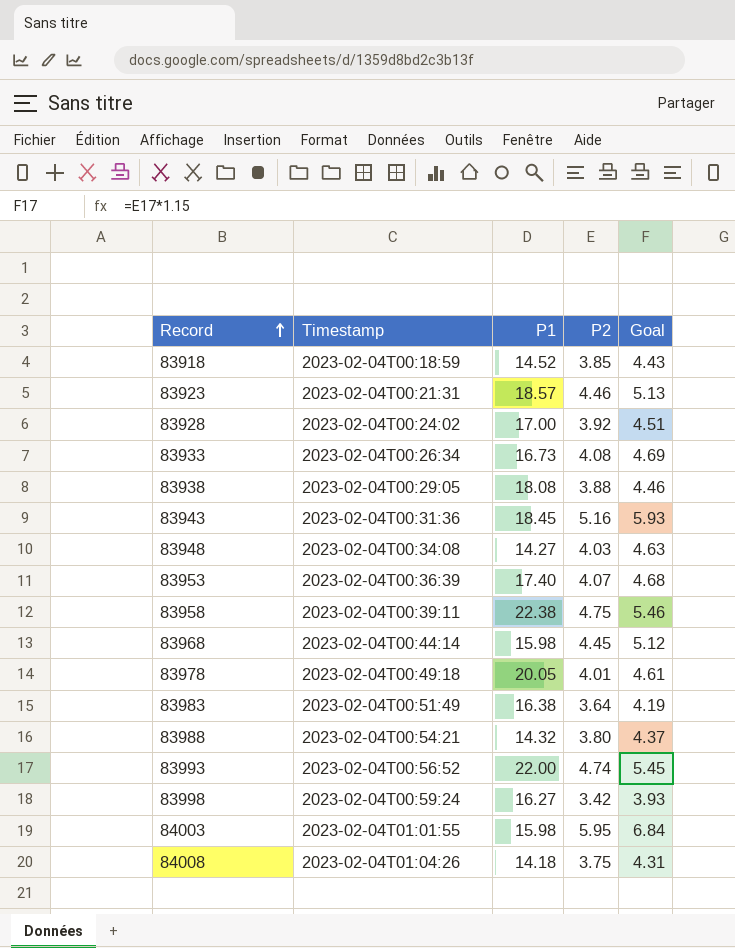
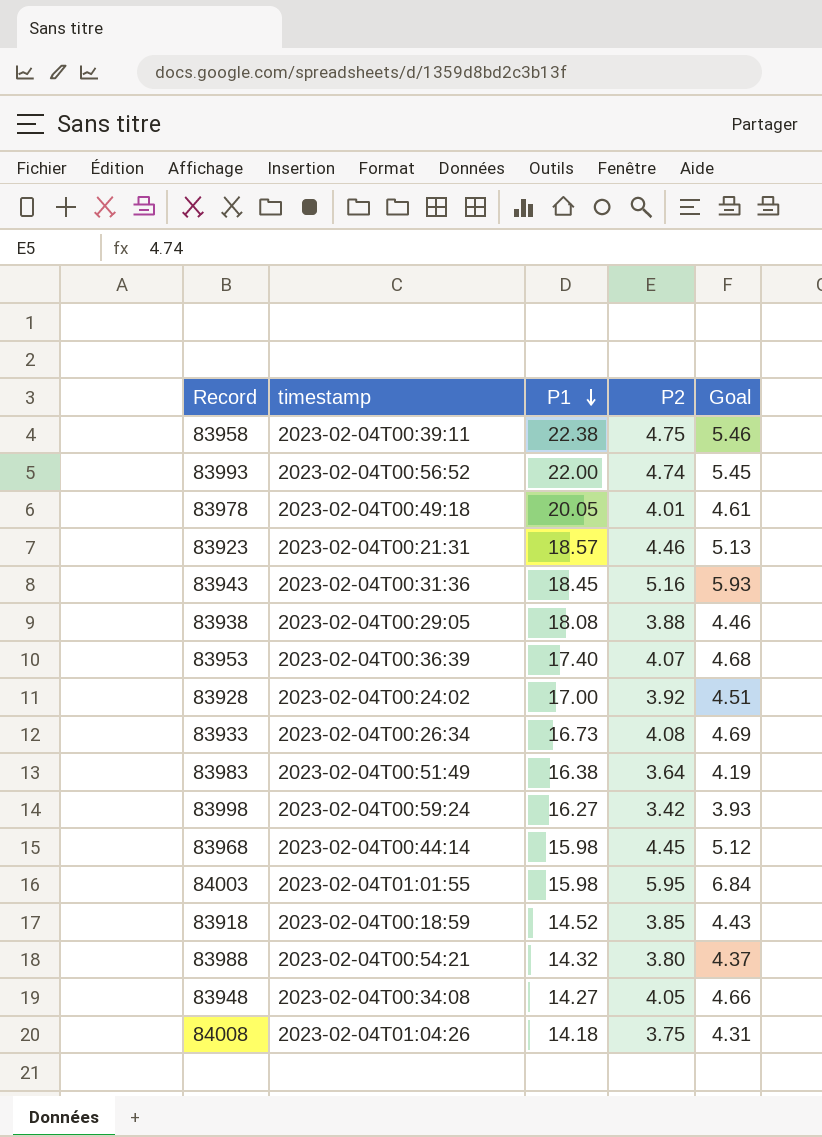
row order: Record ascending -> P1 descending
column name: Timestamp -> timestamp
83948 | P2: 4.03 -> 4.05
83948 | Goal: 4.63 -> 4.66

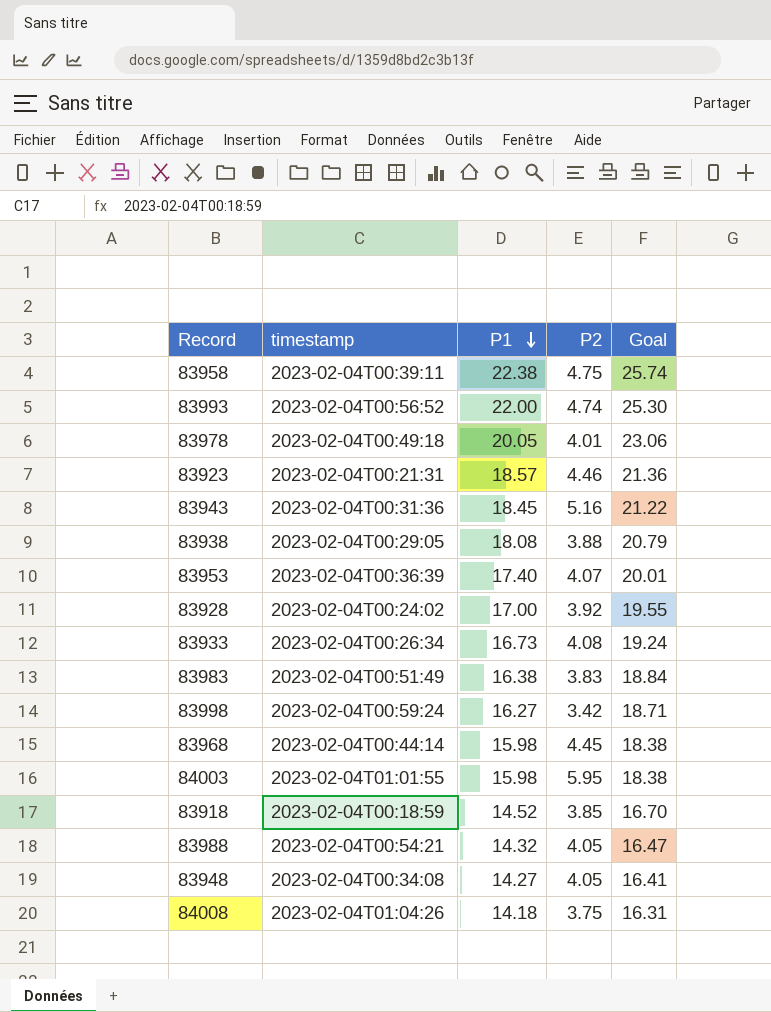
column Goal | formula: [P2] * 1.15 -> [P1] * 1.15
83983 | P2: 3.64 -> 3.83
83988 | P2: 3.80 -> 4.05

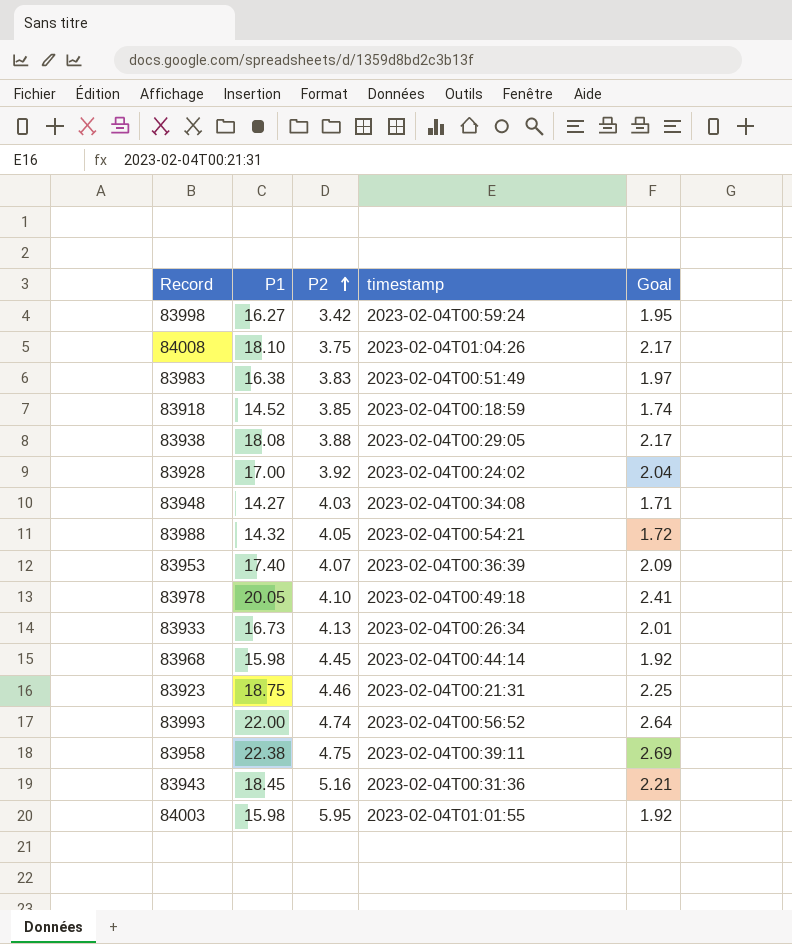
row order: P1 descending -> P2 ascending
column timestamp | position: 2 -> 4
column Goal | formula: [P1] * 1.15 -> [P1] * 0.12
84008 | P1: 14.18 -> 18.10
83948 | P2: 4.05 -> 4.03
83978 | P2: 4.01 -> 4.10
83933 | P2: 4.08 -> 4.13
83923 | P1: 18.57 -> 18.75

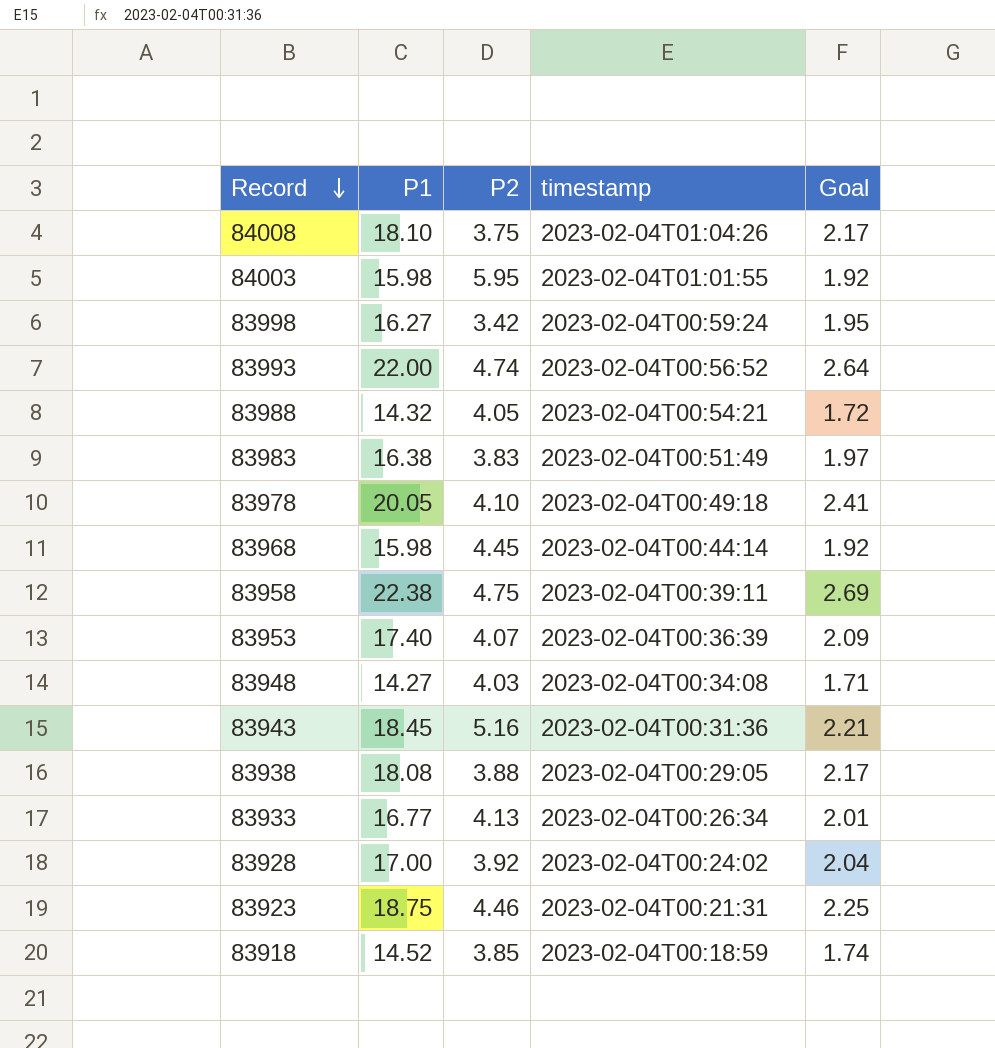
row order: P2 ascending -> Record descending
83933 | P1: 16.73 -> 16.77

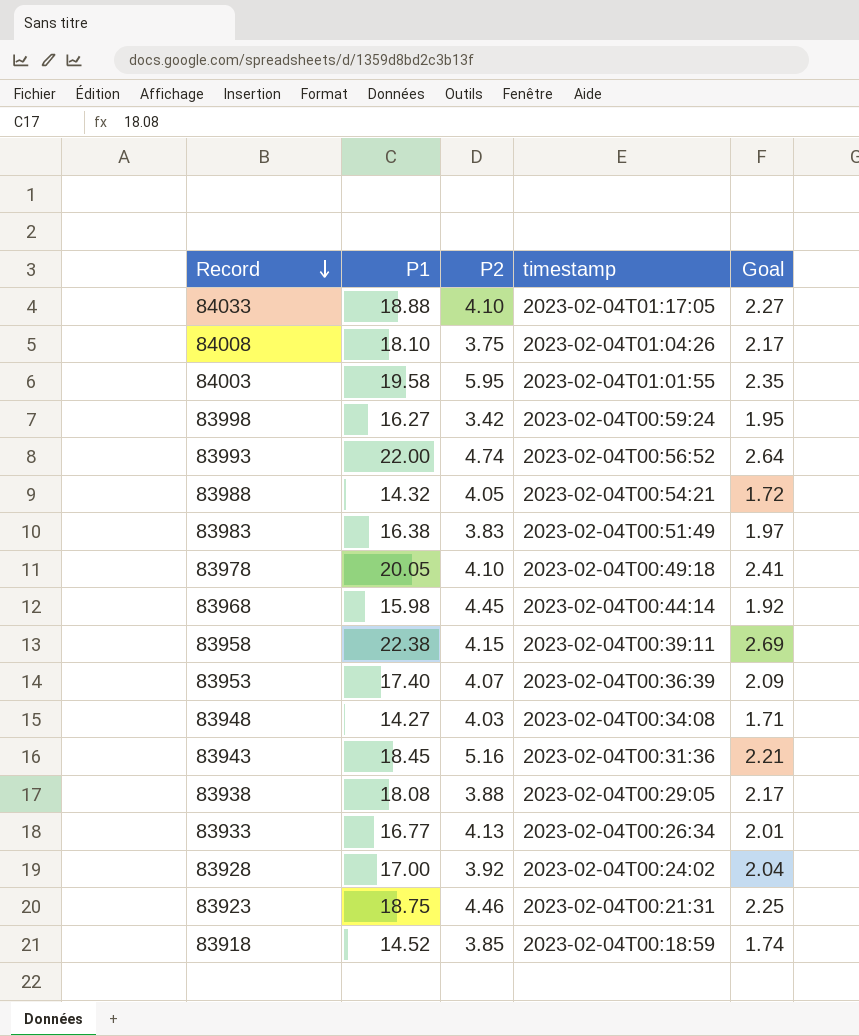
row 84033: none -> 18.88 | 4.10 | 2023-02-04T01:17:05 | 2.27
84003 | P1: 15.98 -> 19.58
84003 | Goal: 1.92 -> 2.35
83958 | P2: 4.75 -> 4.15

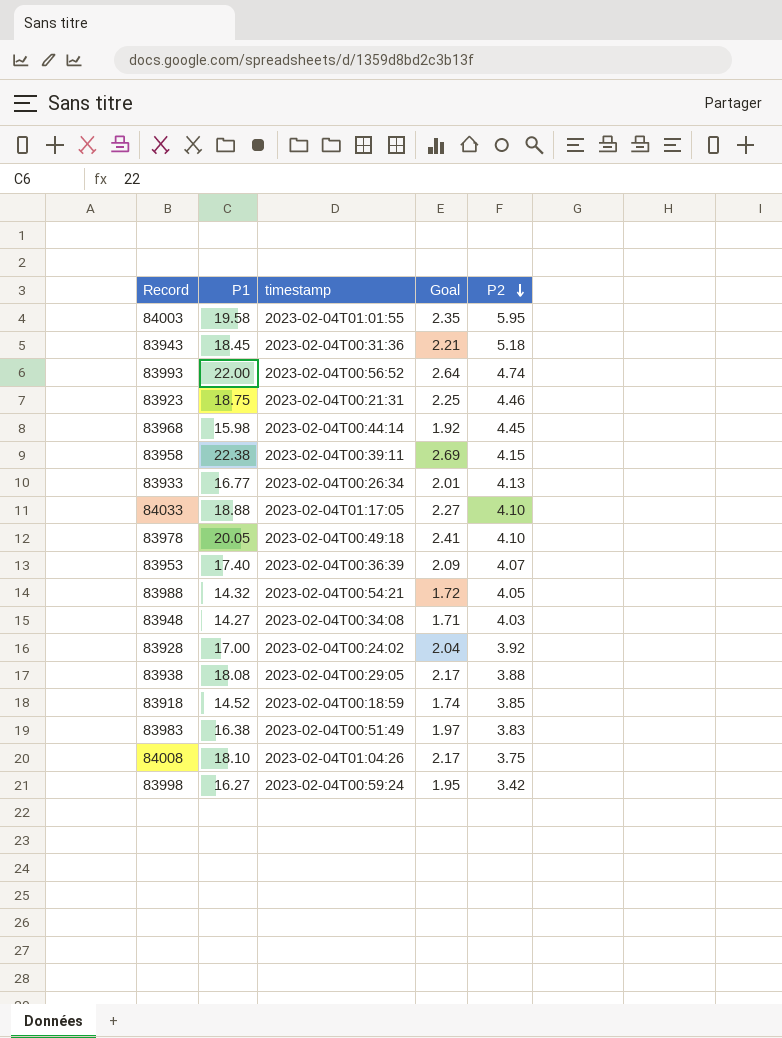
row order: Record descending -> P2 descending
column P2 | position: 3 -> 5
83943 | P2: 5.16 -> 5.18

